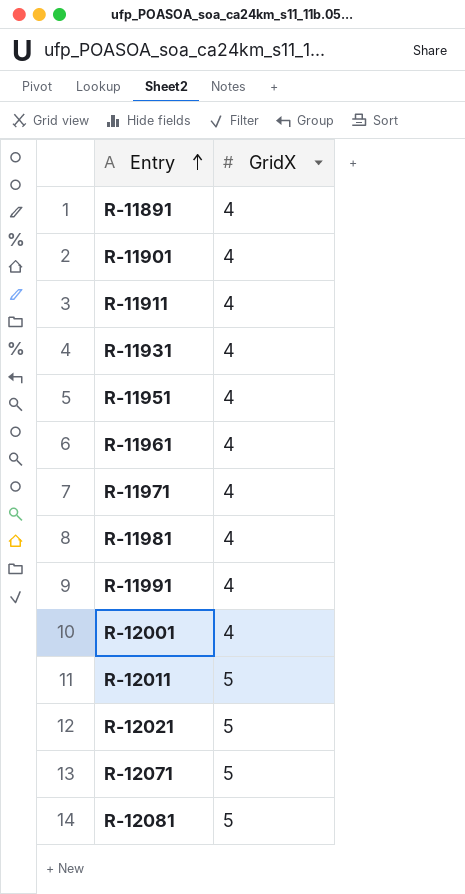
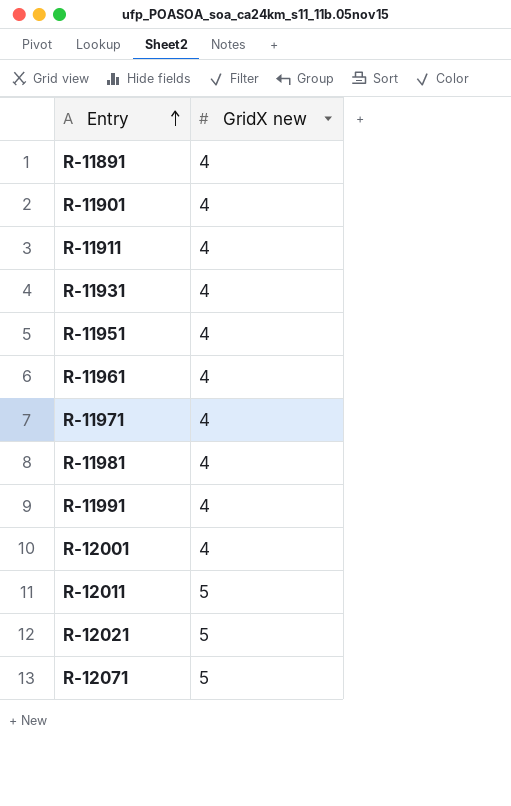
column name: GridX -> GridX new
row R-12081: 5 -> none

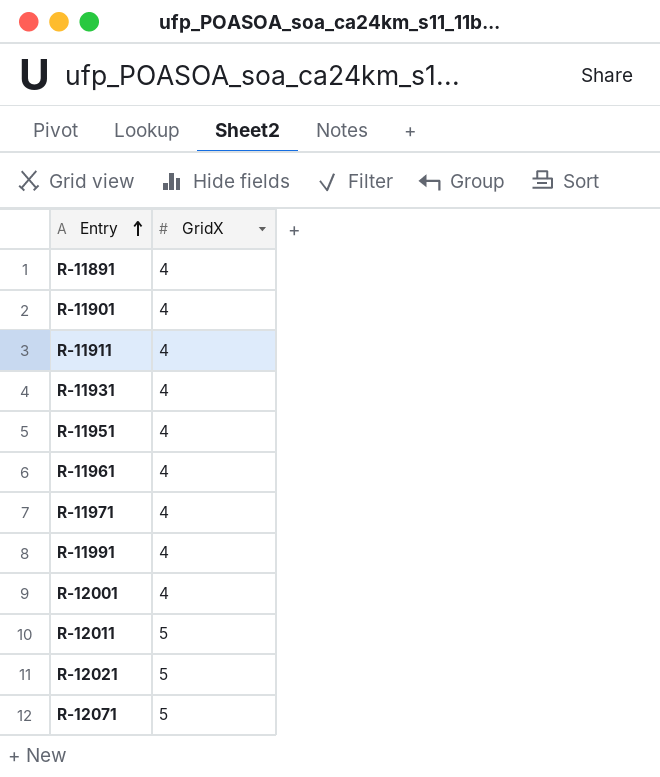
column name: GridX new -> GridX
row R-11981: 4 -> none

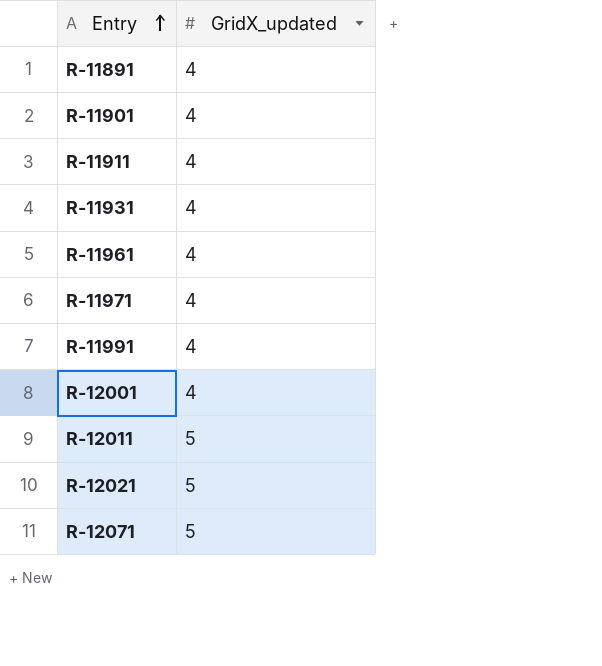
column name: GridX -> GridX_updated
row R-11951: 4 -> none

